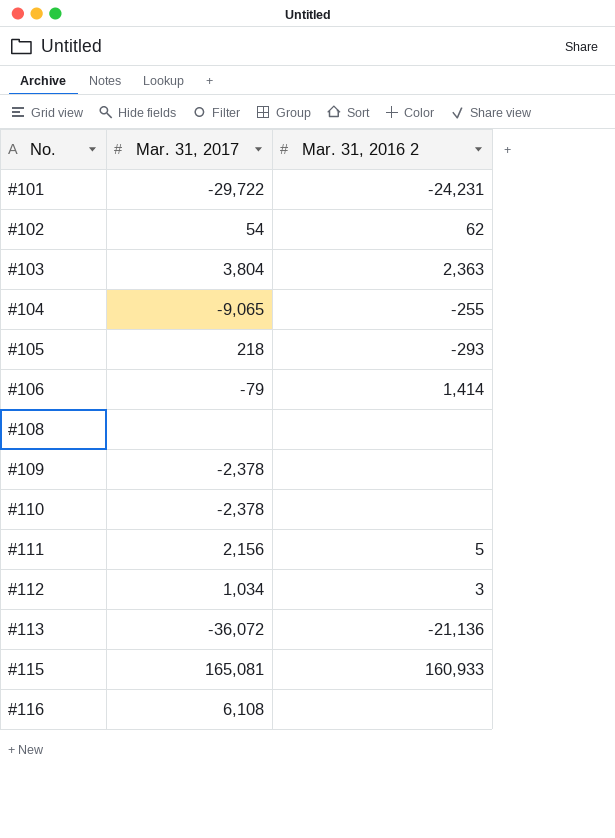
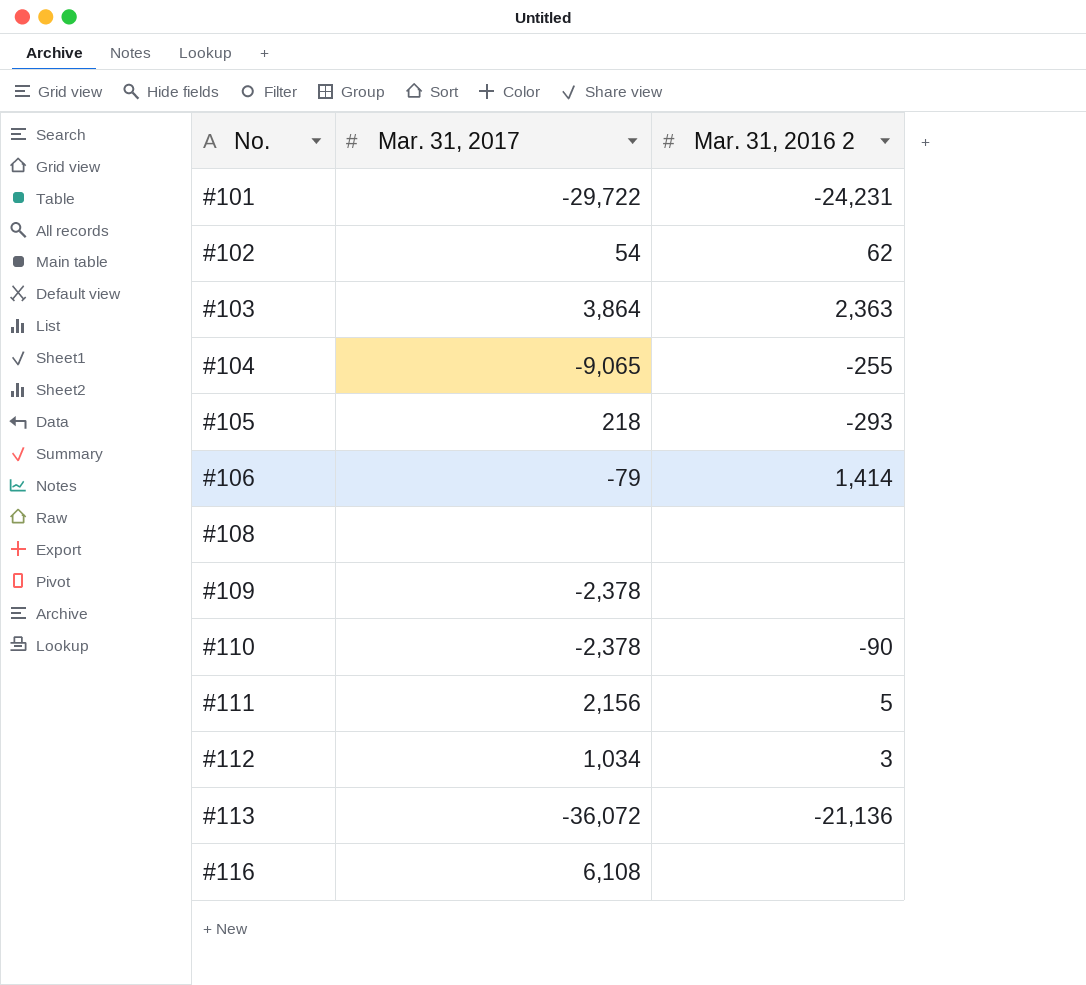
row #115: 165,081 | 160,933 -> none
#103 | Mar. 31, 2017: 3,804 -> 3,864
#110 | Mar. 31, 2016 2: none -> -90

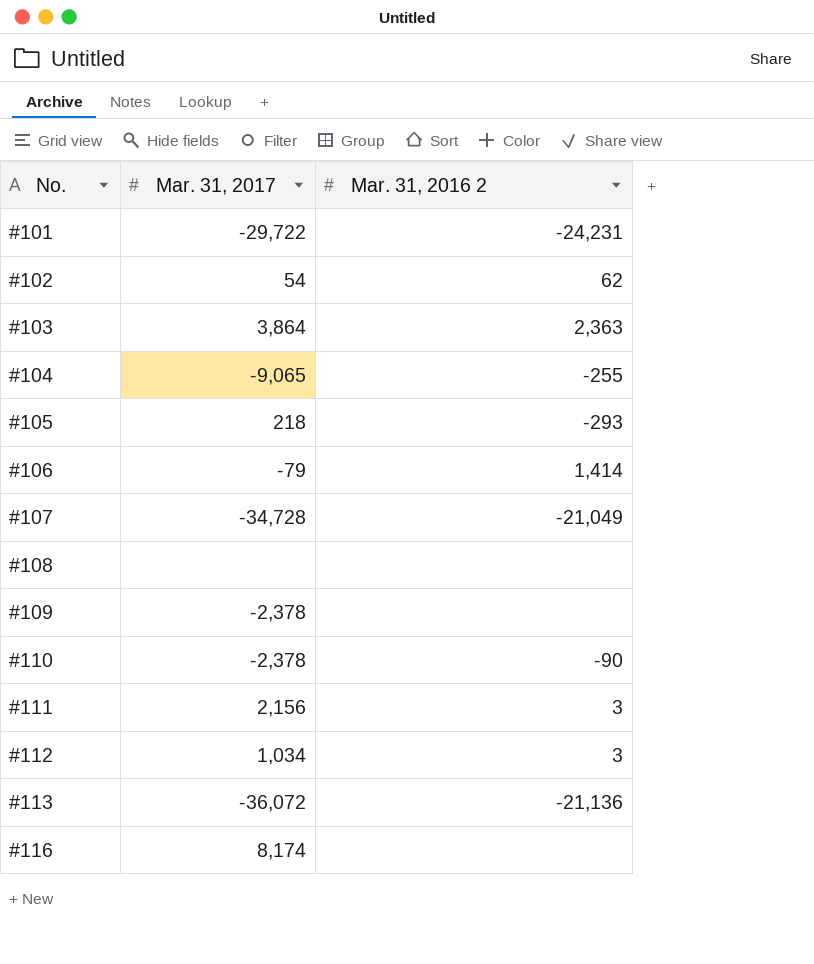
row #107: none -> -34,728 | -21,049
#111 | Mar. 31, 2016 2: 5 -> 3
#116 | Mar. 31, 2017: 6,108 -> 8,174

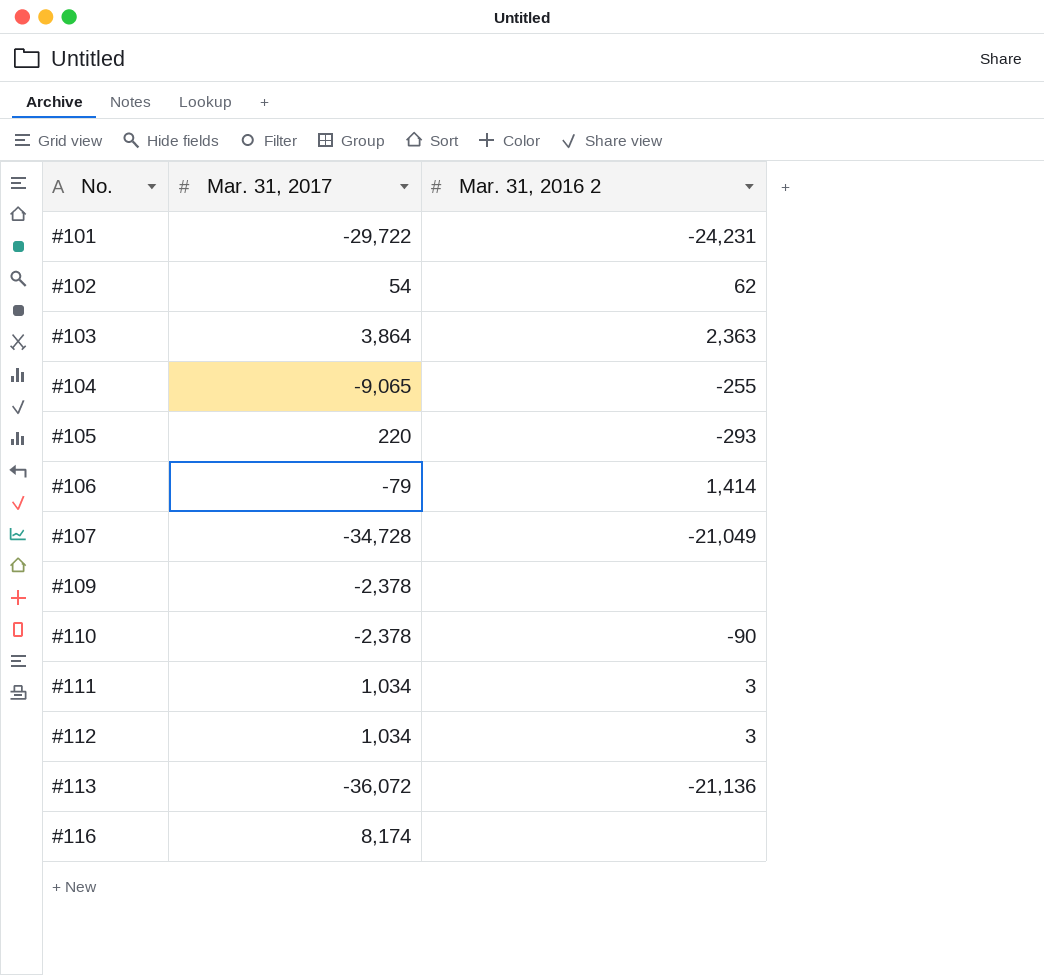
row #108: none | none -> none
#105 | Mar. 31, 2017: 218 -> 220
#111 | Mar. 31, 2017: 2,156 -> 1,034

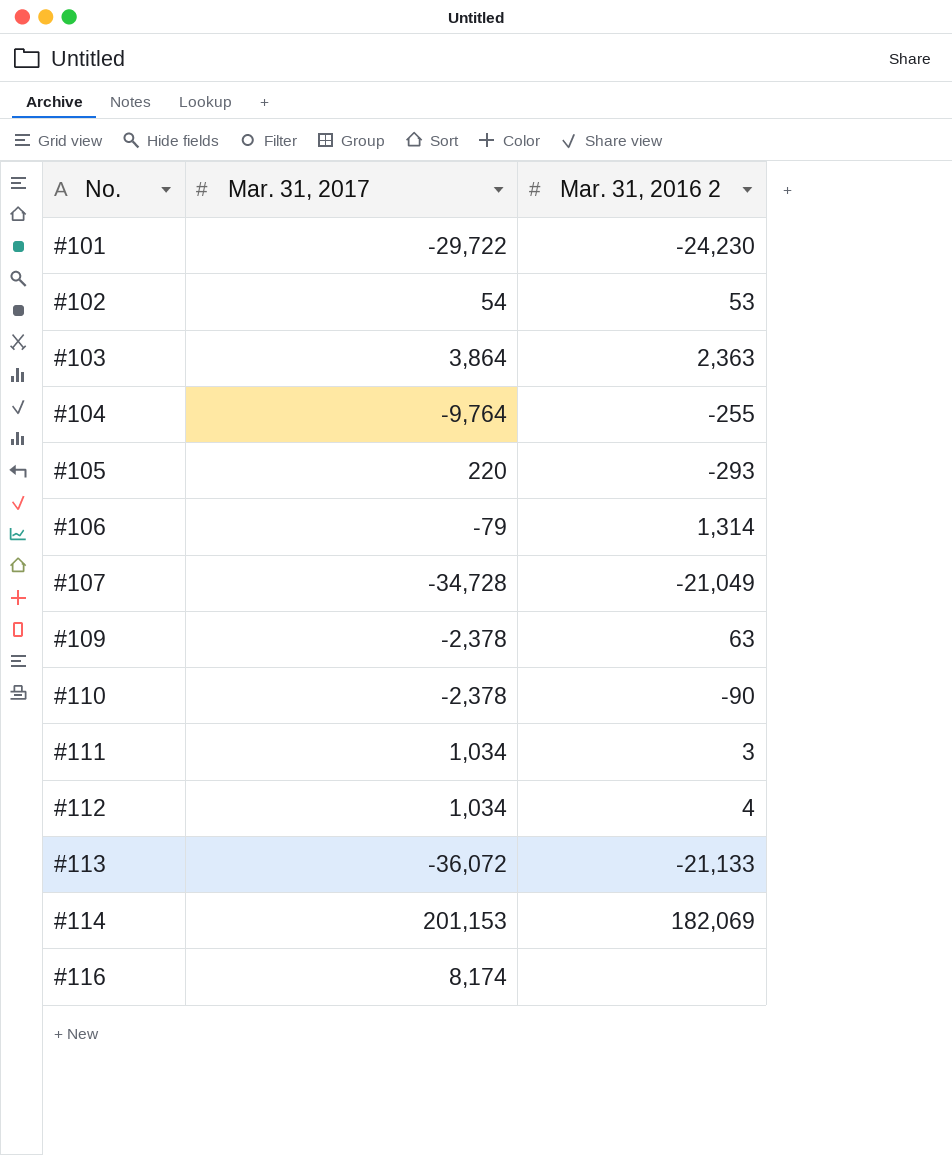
#101 | Mar. 31, 2016 2: -24,231 -> -24,230
#102 | Mar. 31, 2016 2: 62 -> 53
#104 | Mar. 31, 2017: -9,065 -> -9,764
#106 | Mar. 31, 2016 2: 1,414 -> 1,314
#109 | Mar. 31, 2016 2: none -> 63
#112 | Mar. 31, 2016 2: 3 -> 4
#113 | Mar. 31, 2016 2: -21,136 -> -21,133
row #114: none -> 201,153 | 182,069

